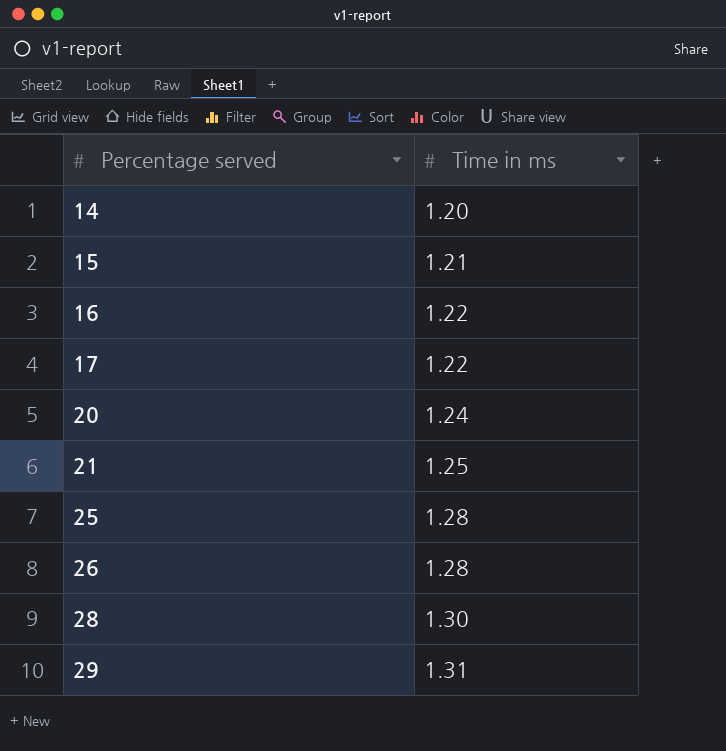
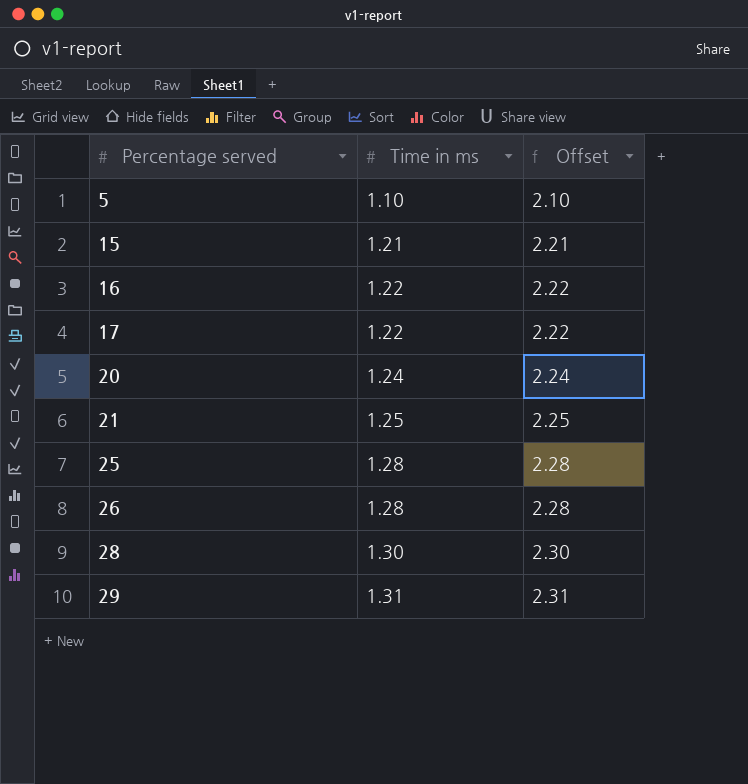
column Offset | formula: none -> [Time in ms] + 1
row 14: 1.20 -> none
row 5: none -> 1.10 | 2.10

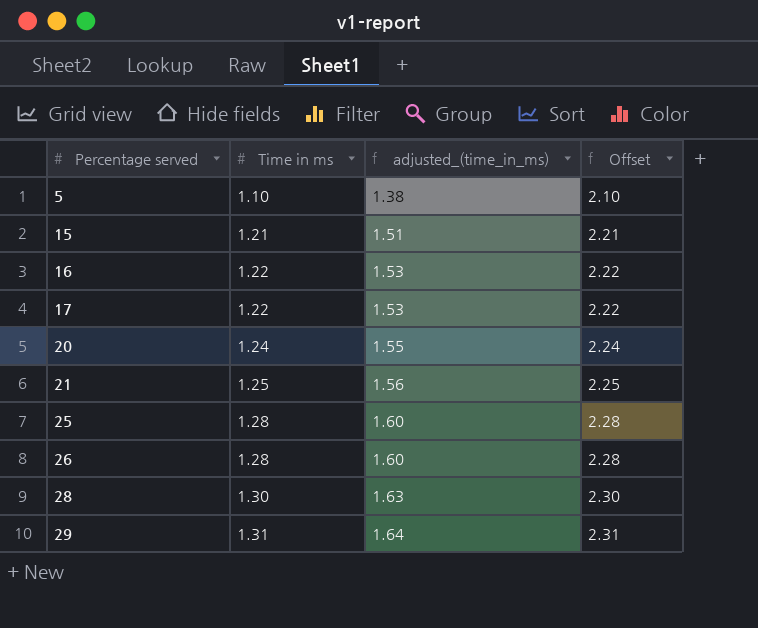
column adjusted_(time_in_ms) | formula: none -> [Time in ms] * 1.25

